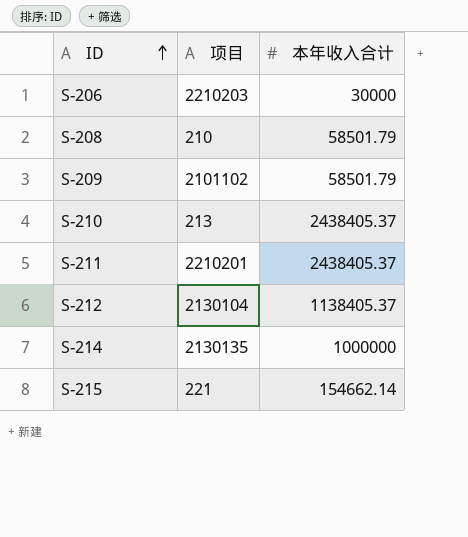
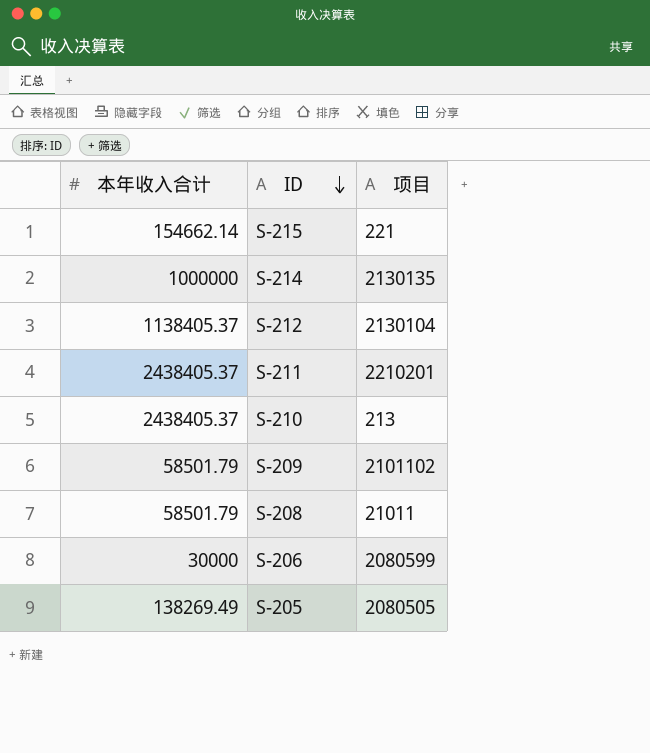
row order: ID ascending -> ID descending
column 本年收入合计 | position: 3 -> 1
S-208 | 项目: 210 -> 21011
S-206 | 项目: 2210203 -> 2080599
row S-205: none -> 138269.49 | 2080505

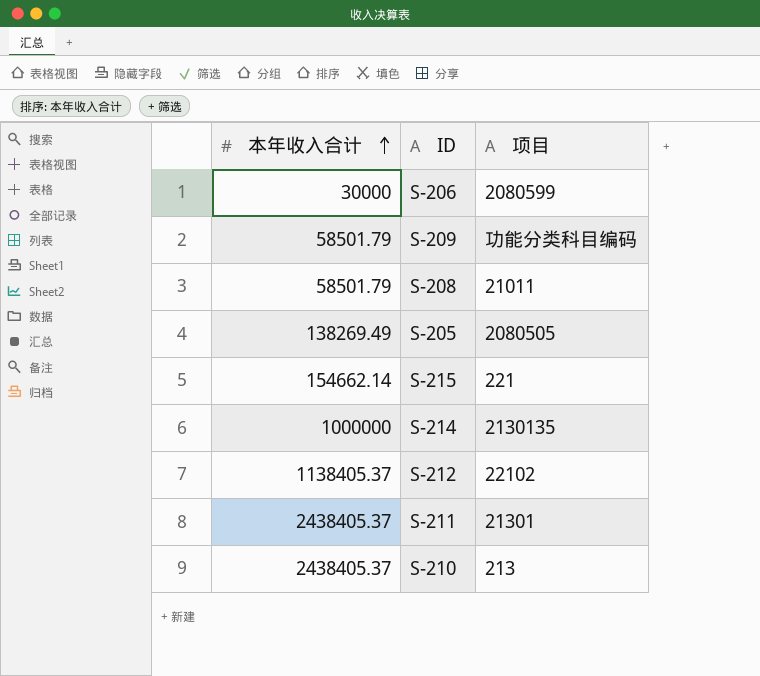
row order: ID descending -> 本年收入合计 ascending
S-209 | 项目: 2101102 -> 功能分类科目编码
S-212 | 项目: 2130104 -> 22102
S-211 | 项目: 2210201 -> 21301

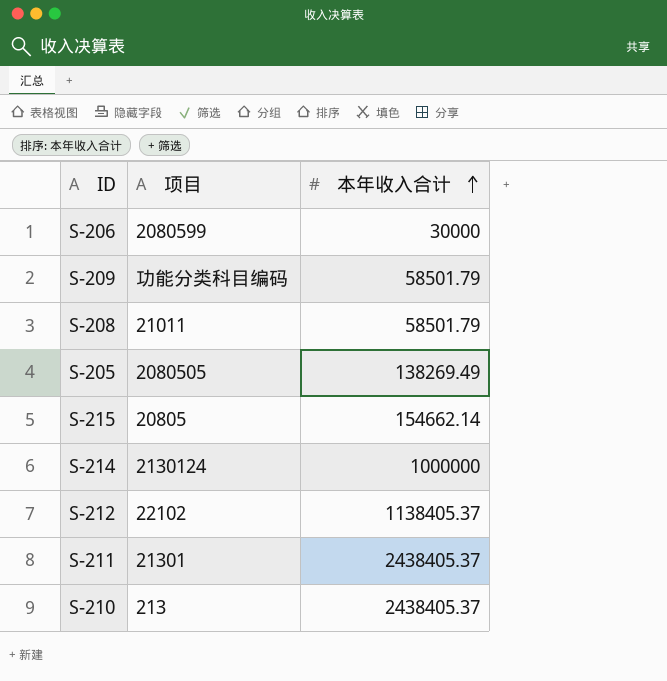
column 本年收入合计 | position: 1 -> 3
S-215 | 项目: 221 -> 20805
S-214 | 项目: 2130135 -> 2130124

